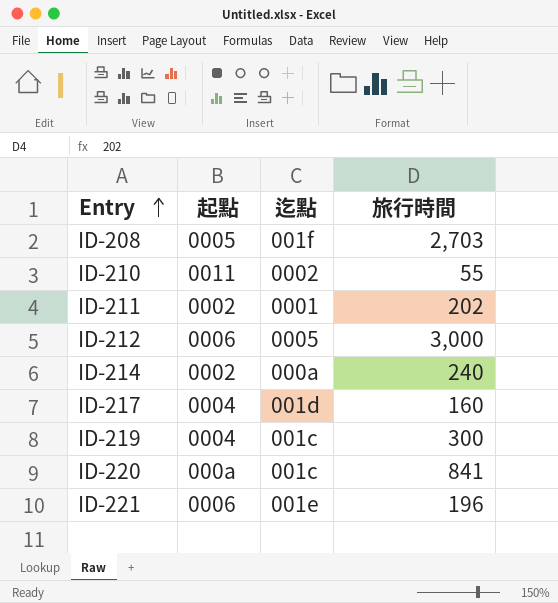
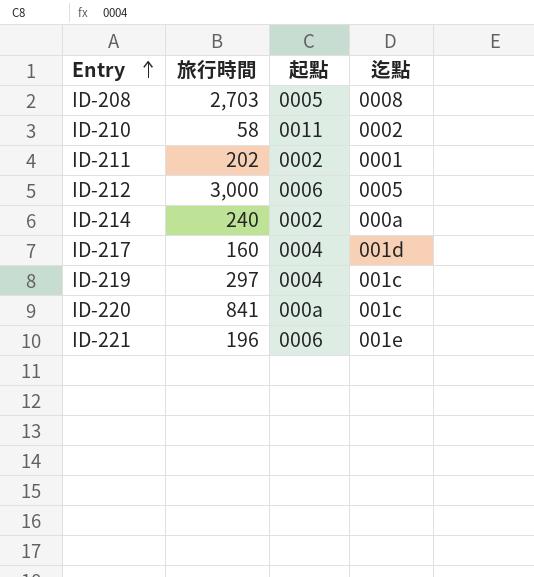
column 旅行時間 | position: 4 -> 2
ID-208 | 迄點: 001f -> 0008
ID-210 | 旅行時間: 55 -> 58
ID-219 | 旅行時間: 300 -> 297

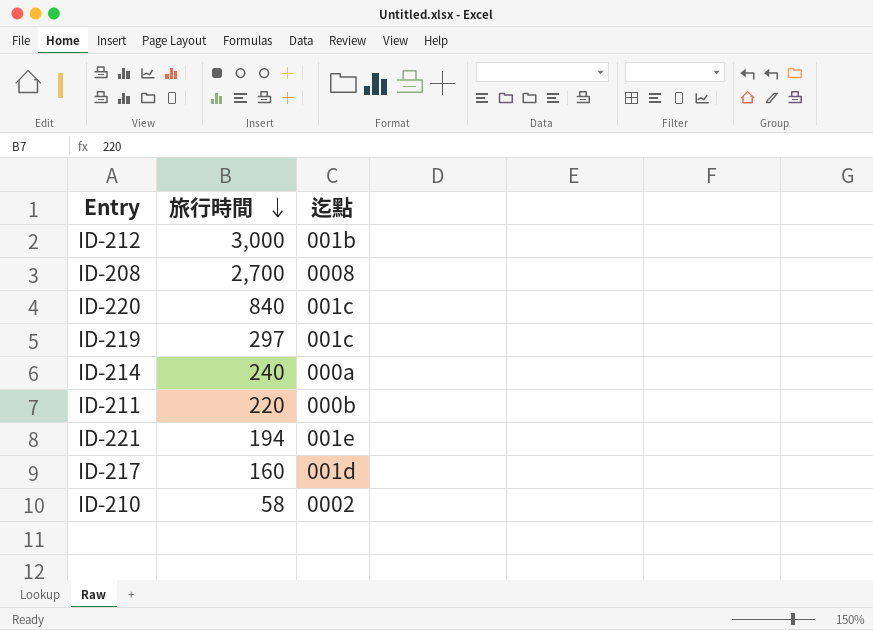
row order: Entry ascending -> 旅行時間 descending
column 起點 | position: 3 -> none
ID-212 | 迄點: 0005 -> 001b
ID-208 | 旅行時間: 2,703 -> 2,700
ID-220 | 旅行時間: 841 -> 840
ID-211 | 旅行時間: 202 -> 220
ID-211 | 迄點: 0001 -> 000b
ID-221 | 旅行時間: 196 -> 194

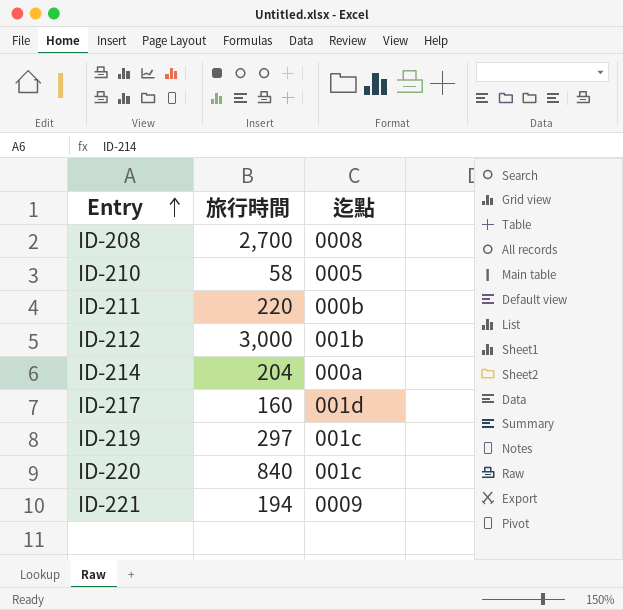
row order: 旅行時間 descending -> Entry ascending
ID-210 | 迄點: 0002 -> 0005
ID-214 | 旅行時間: 240 -> 204
ID-221 | 迄點: 001e -> 0009

